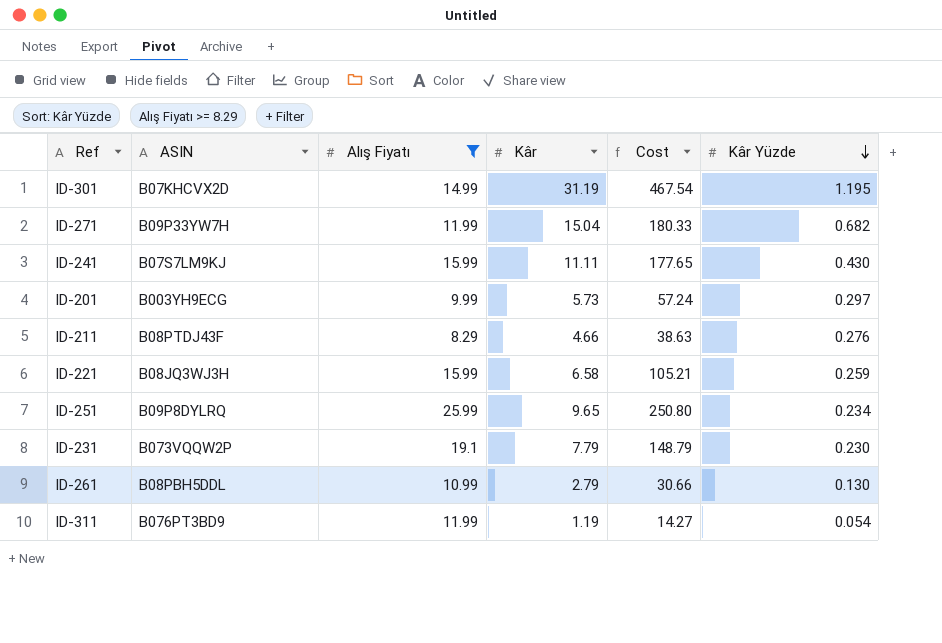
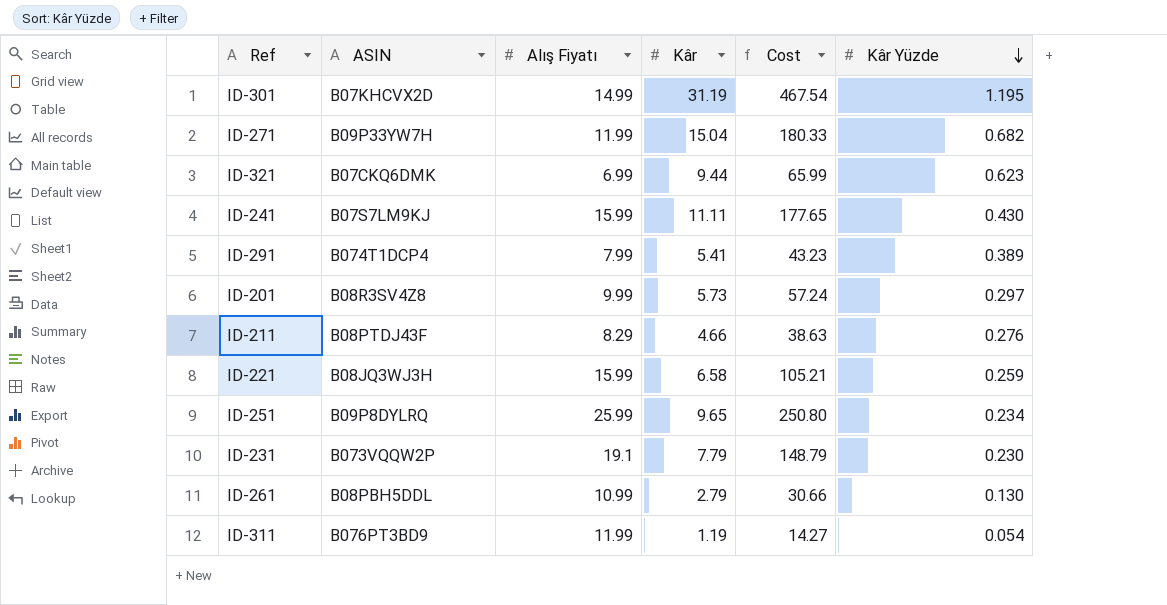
filter: Alış Fiyatı >= 8.29 -> none
ID-201 | ASIN: B003YH9ECG -> B08R3SV4Z8

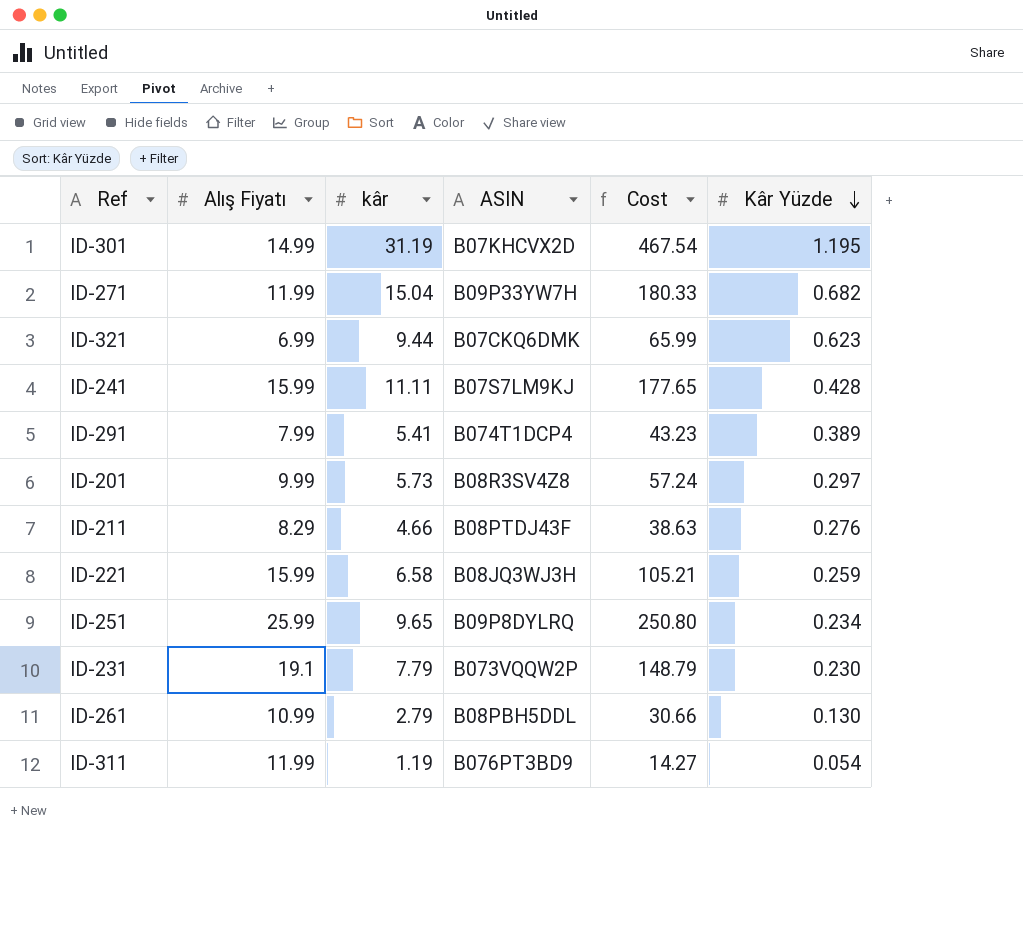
column name: Kâr -> kâr
column ASIN | position: 2 -> 4
ID-241 | Kâr Yüzde: 0.430 -> 0.428

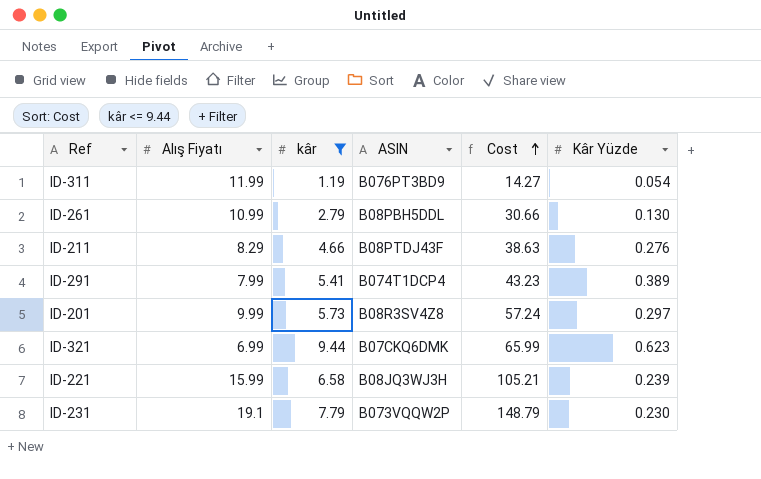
filter: none -> kâr <= 9.44
row order: Kâr Yüzde descending -> Cost ascending
ID-221 | Kâr Yüzde: 0.259 -> 0.239

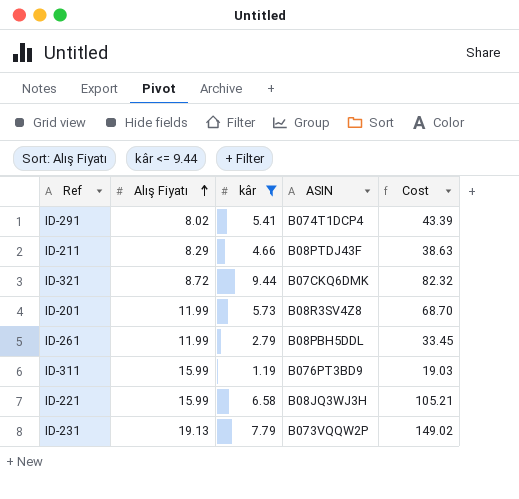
row order: Cost ascending -> Alış Fiyatı ascending
column Kâr Yüzde | position: 6 -> none
ID-291 | Alış Fiyatı: 7.99 -> 8.02
ID-291 | Cost: 43.23 -> 43.39
ID-321 | Alış Fiyatı: 6.99 -> 8.72
ID-321 | Cost: 65.99 -> 82.32
ID-201 | Alış Fiyatı: 9.99 -> 11.99
ID-201 | Cost: 57.24 -> 68.70
ID-261 | Alış Fiyatı: 10.99 -> 11.99
ID-261 | Cost: 30.66 -> 33.45
ID-311 | Alış Fiyatı: 11.99 -> 15.99
ID-311 | Cost: 14.27 -> 19.03
ID-231 | Alış Fiyatı: 19.1 -> 19.13
ID-231 | Cost: 148.79 -> 149.02

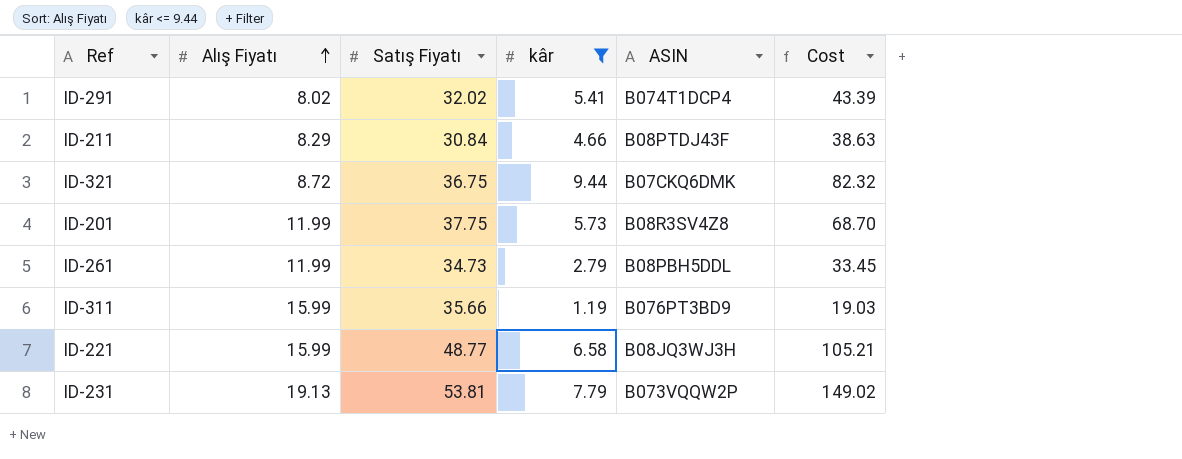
column Satış Fiyatı | position: none -> 3

